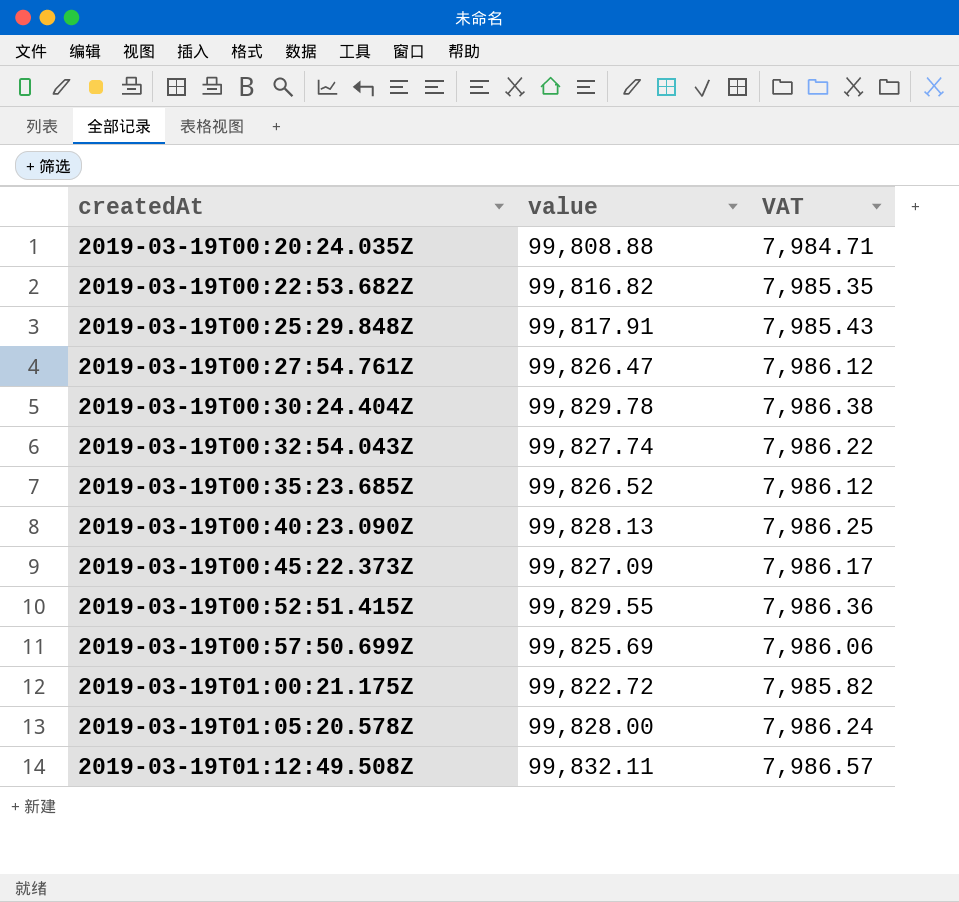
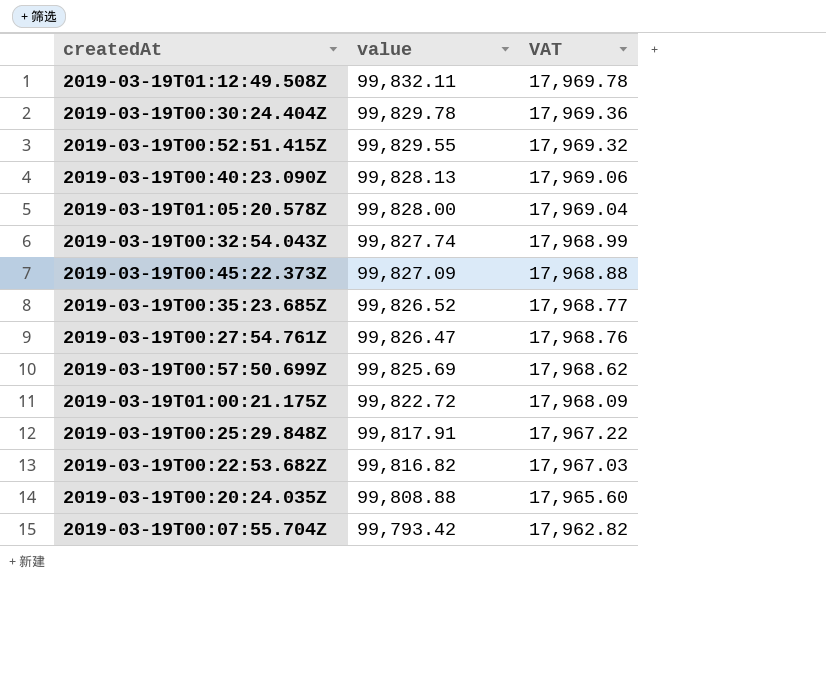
row order: createdAt ascending -> value descending
column VAT | formula: [value] * 0.08 -> [value] * 0.18
row 2019-03-19T00:07:55.704Z: none -> 99,793.42 | 17,962.82

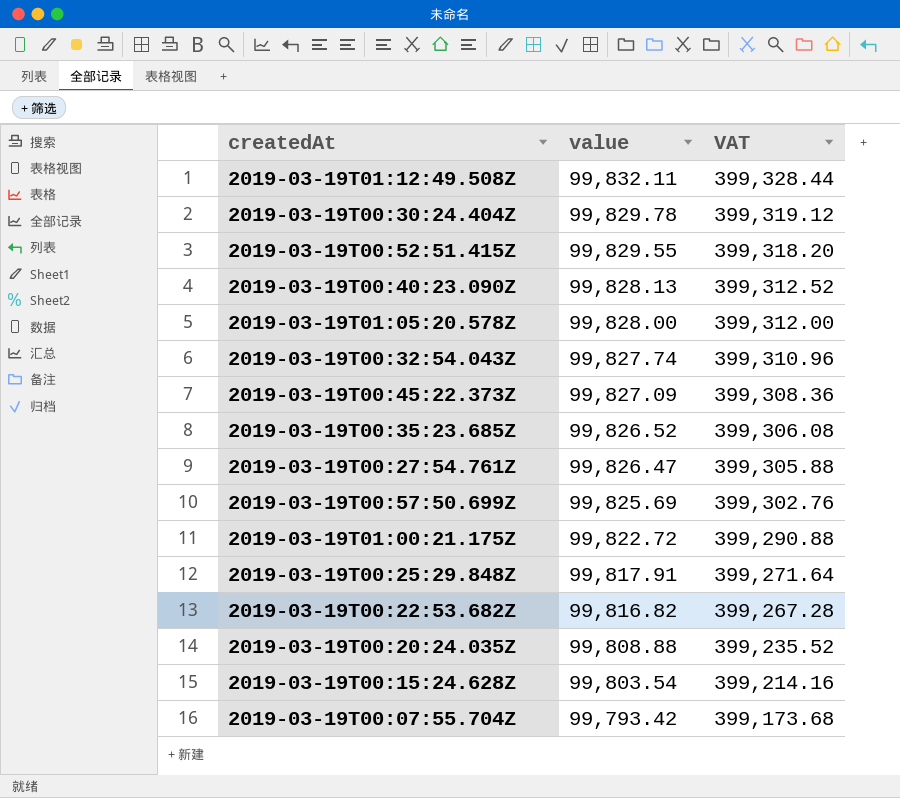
column VAT | formula: [value] * 0.18 -> [value] * 4
row 2019-03-19T00:15:24.628Z: none -> 99,803.54 | 399,214.16

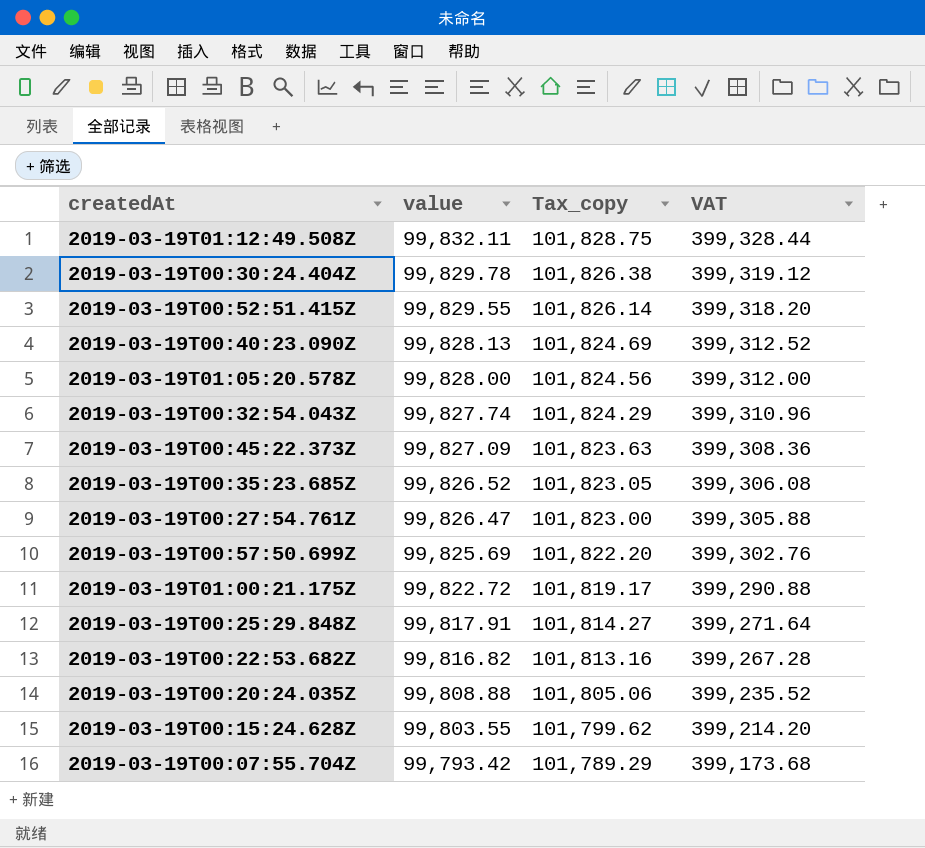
column Tax_copy | formula: none -> [value] * 1.02
2019-03-19T00:15:24.628Z | value: 99,803.54 -> 99,803.55
2019-03-19T00:15:24.628Z | VAT: 399,214.16 -> 399,214.20

